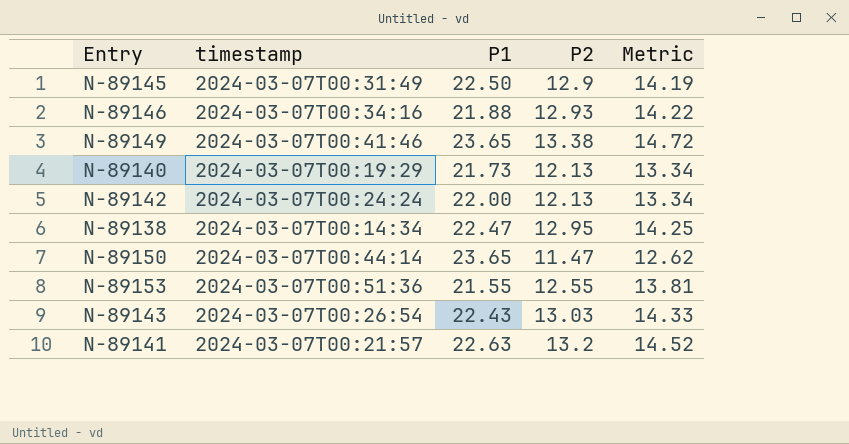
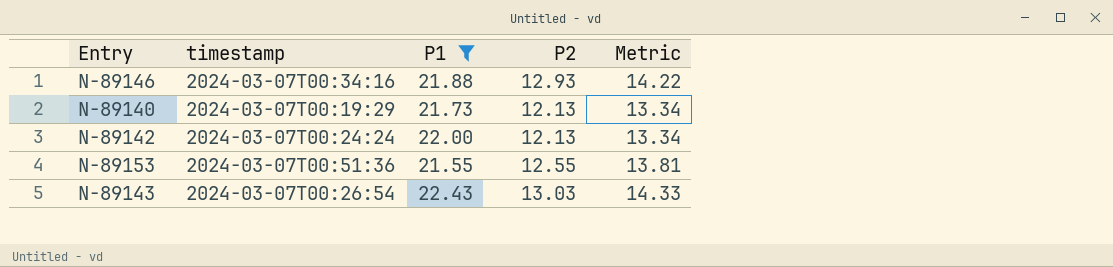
filter: none -> P1 <= 22.43

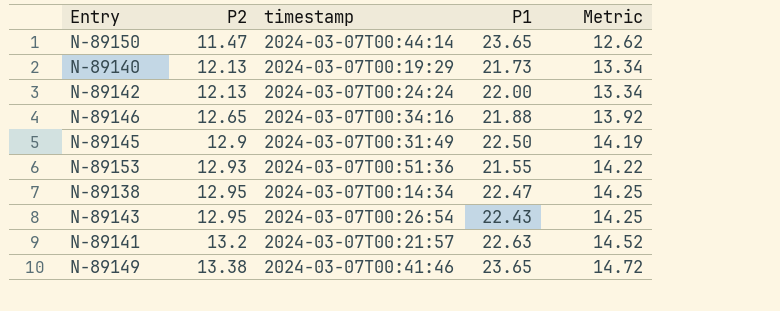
filter: P1 <= 22.43 -> none
row order: none -> P2 ascending
column P2 | position: 4 -> 2
N-89146 | P2: 12.93 -> 12.65
N-89146 | Metric: 14.22 -> 13.92
N-89153 | P2: 12.55 -> 12.93
N-89153 | Metric: 13.81 -> 14.22
N-89143 | P2: 13.03 -> 12.95
N-89143 | Metric: 14.33 -> 14.25

